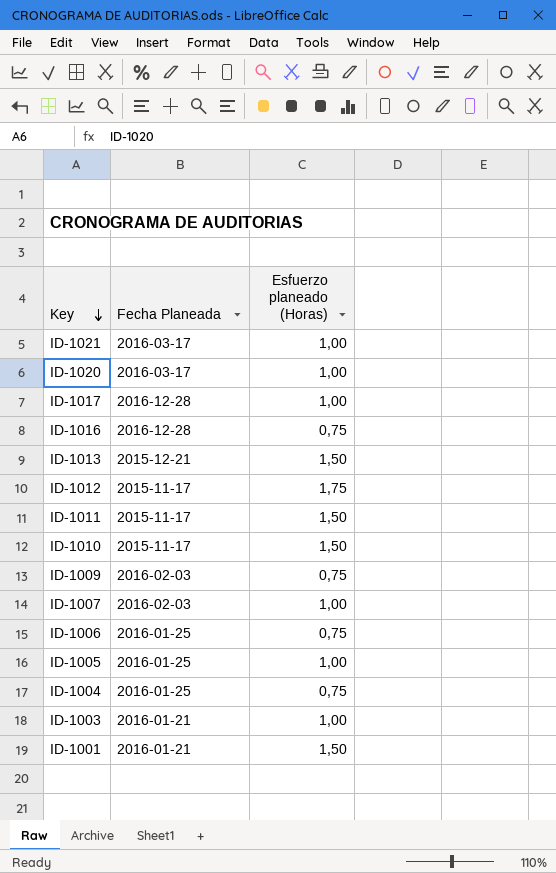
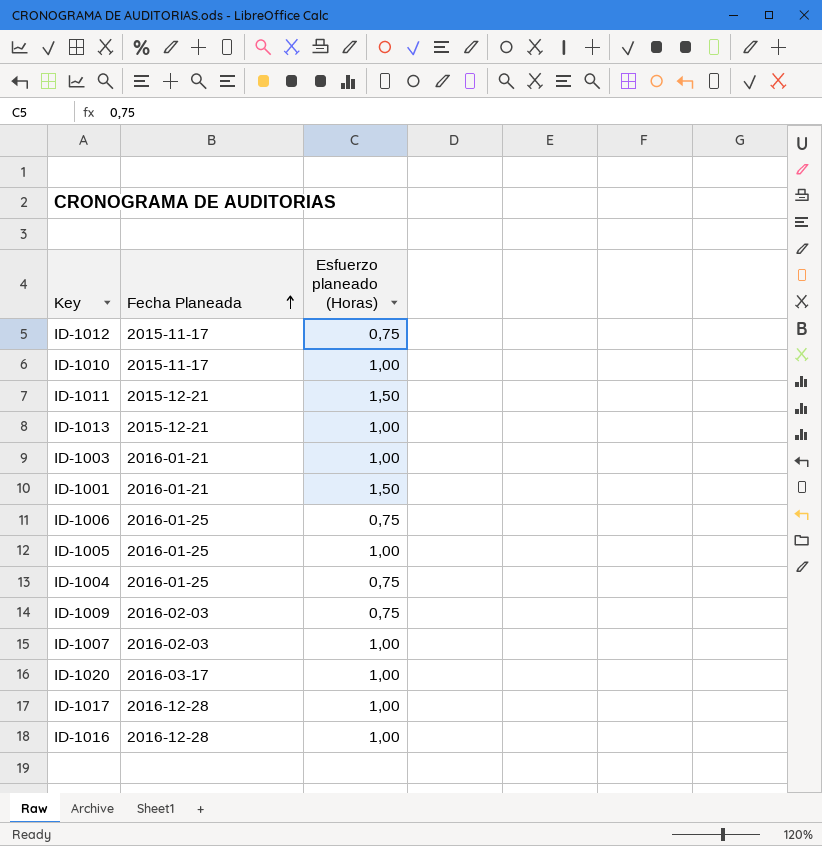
row order: Key descending -> Fecha Planeada ascending
row ID-1021: 2016-03-17 | 1,00 -> none
ID-1012 | Esfuerzo planeado (Horas): 1,75 -> 0,75
ID-1010 | Esfuerzo planeado (Horas): 1,50 -> 1,00
ID-1011 | Fecha Planeada: 2015-11-17 -> 2015-12-21
ID-1013 | Esfuerzo planeado (Horas): 1,50 -> 1,00
ID-1016 | Esfuerzo planeado (Horas): 0,75 -> 1,00

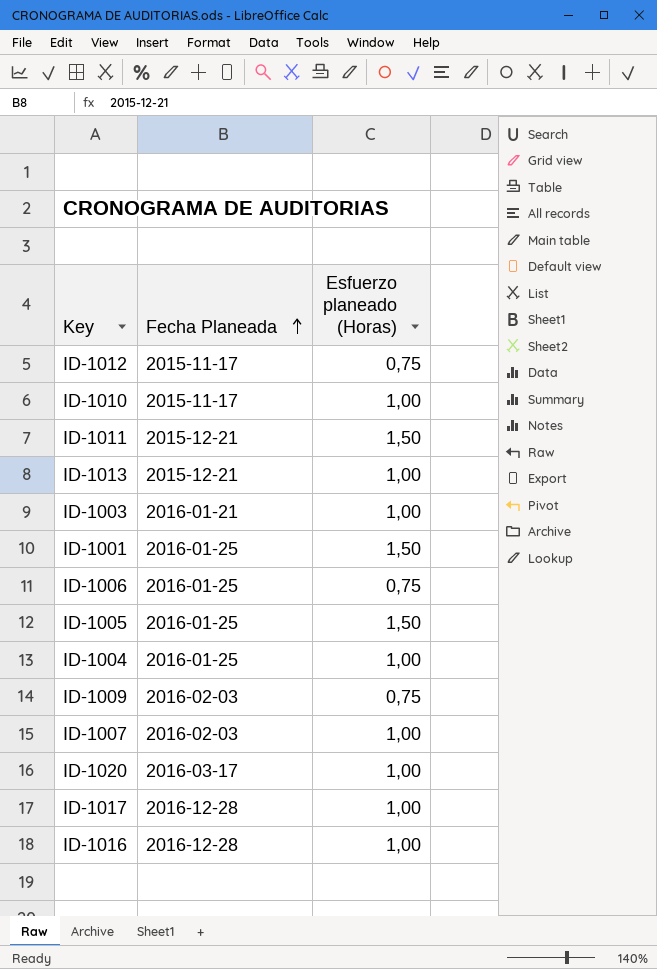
ID-1001 | Fecha Planeada: 2016-01-21 -> 2016-01-25
ID-1005 | Esfuerzo planeado (Horas): 1,00 -> 1,50
ID-1004 | Esfuerzo planeado (Horas): 0,75 -> 1,00

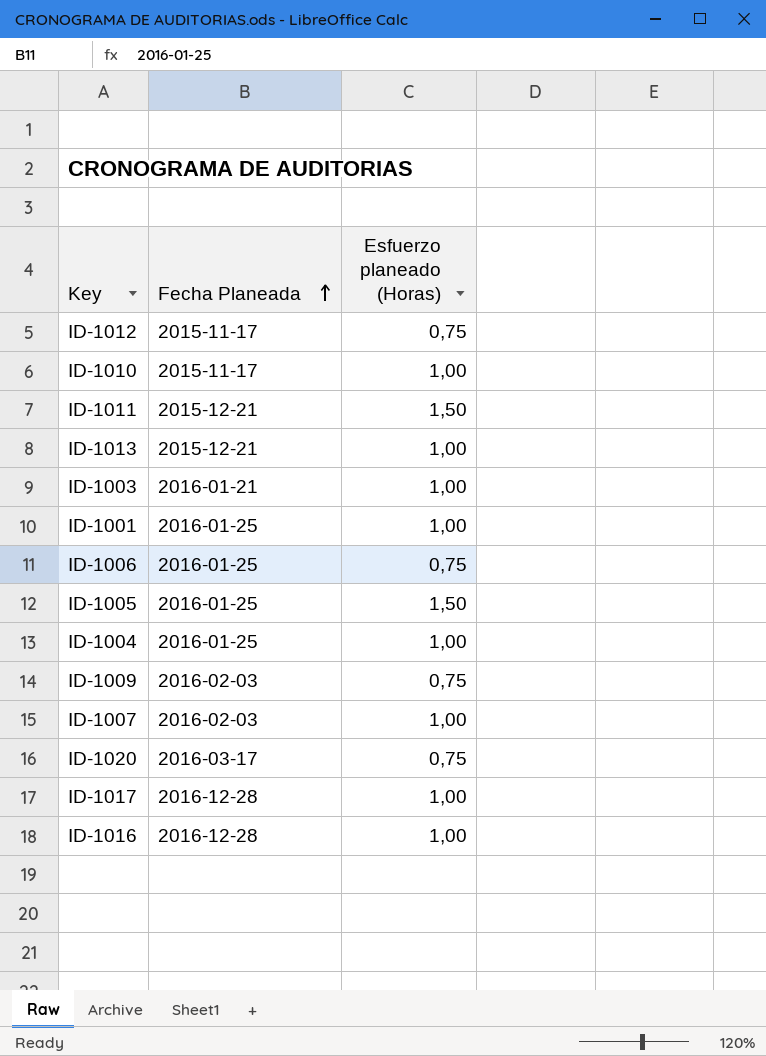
ID-1001 | Esfuerzo planeado (Horas): 1,50 -> 1,00
ID-1020 | Esfuerzo planeado (Horas): 1,00 -> 0,75

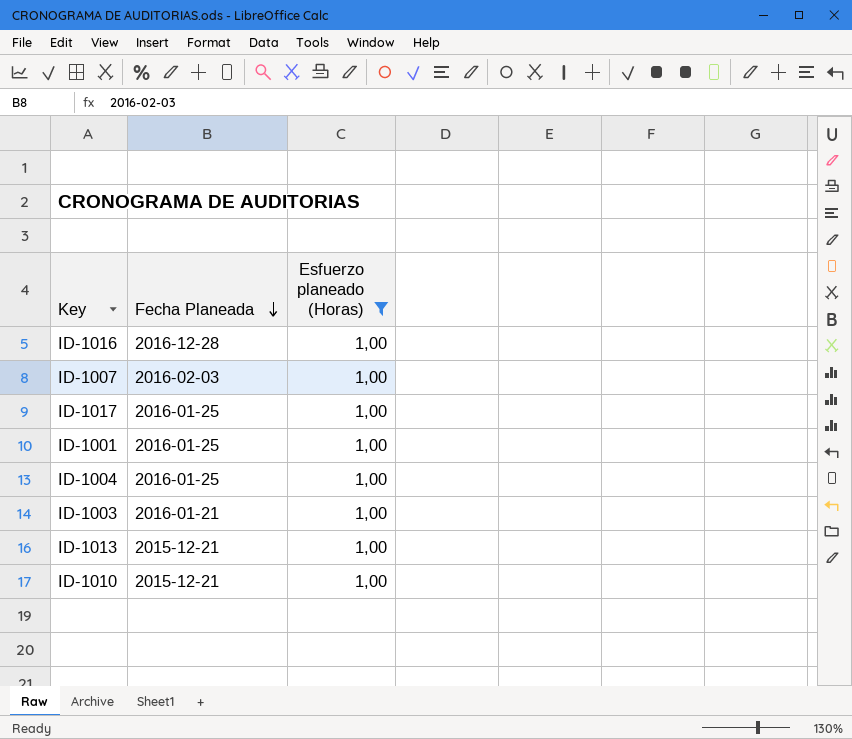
filter: none -> Esfuerzo planeado (Horas) = 1,00
row order: Fecha Planeada ascending -> Fecha Planeada descending
ID-1017 | Fecha Planeada: 2016-12-28 -> 2016-01-25
ID-1010 | Fecha Planeada: 2015-11-17 -> 2015-12-21

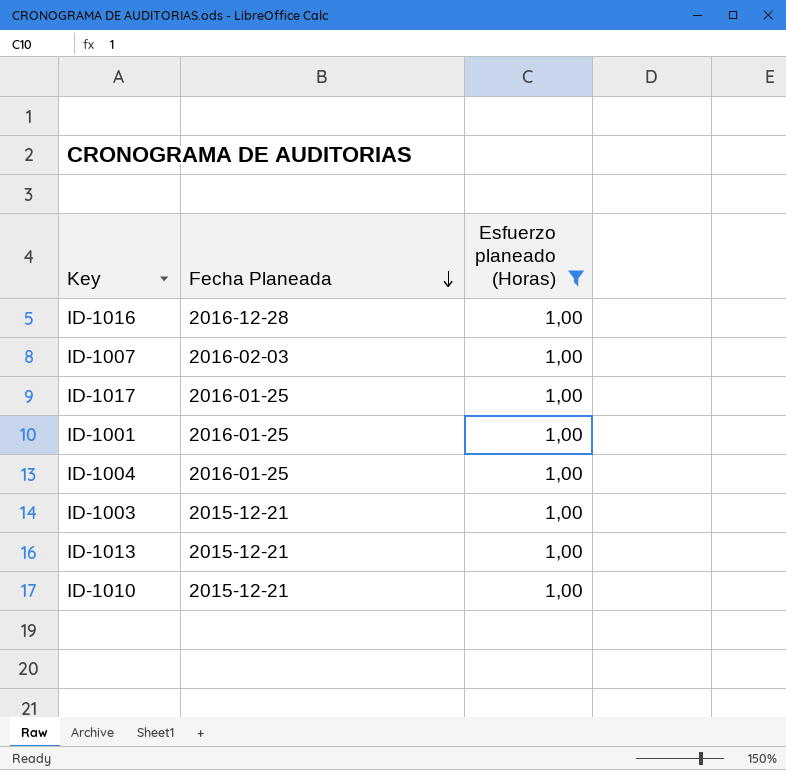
ID-1003 | Fecha Planeada: 2016-01-21 -> 2015-12-21

